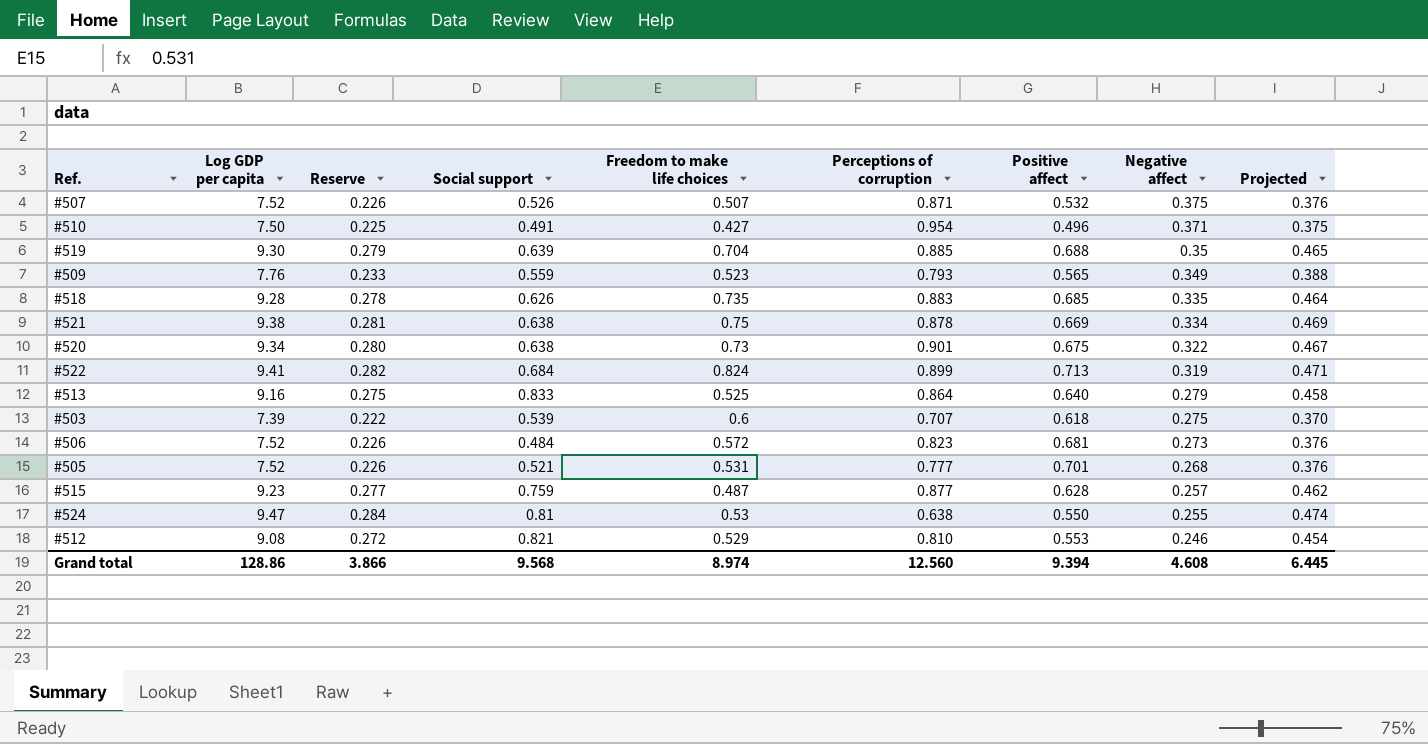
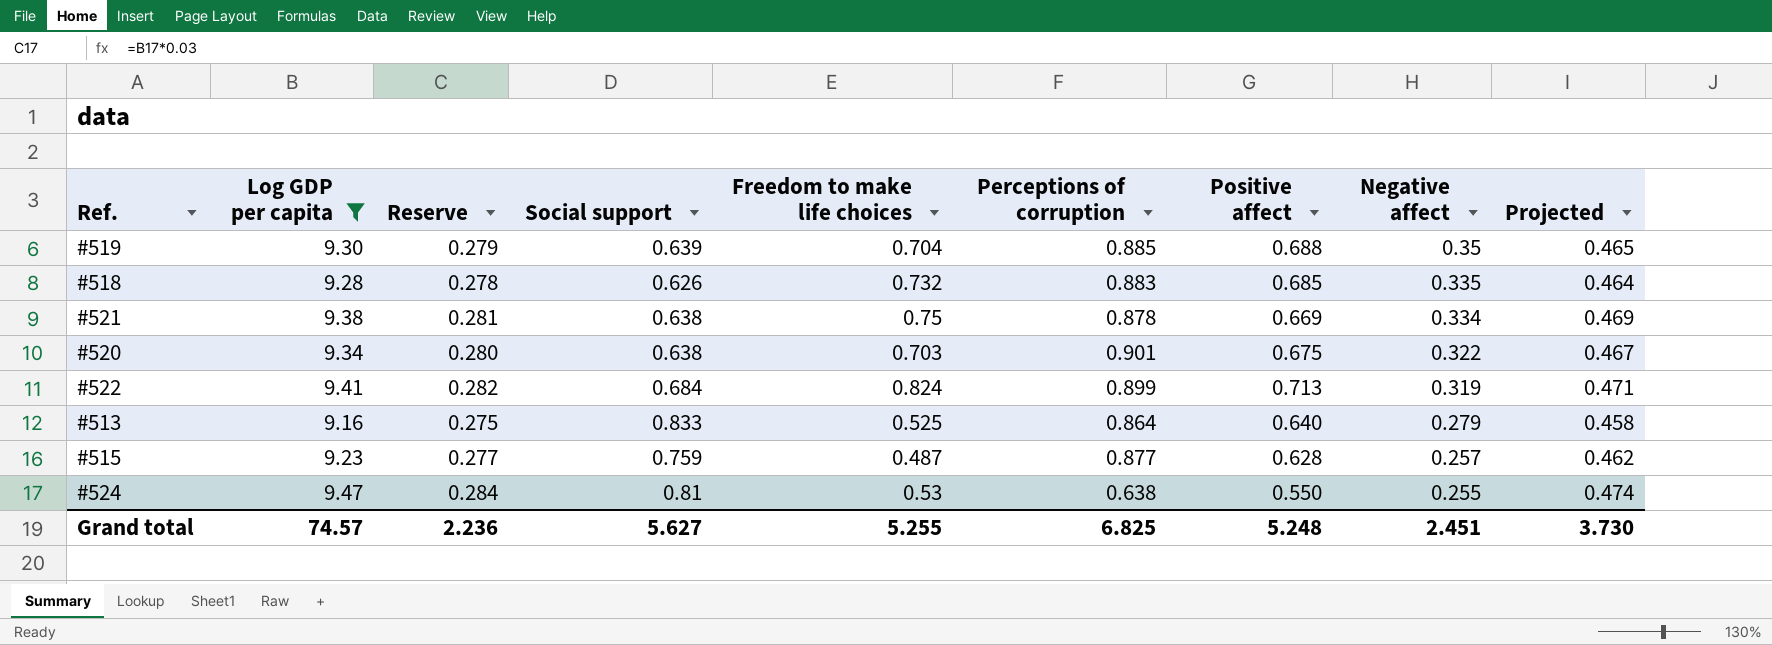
filter: none -> Log GDP per capita >= 9.16
#518 | Freedom to make life choices: 0.735 -> 0.732
#520 | Freedom to make life choices: 0.73 -> 0.703
Grand total | Log GDP per capita: 128.86 -> 74.57
Grand total | Reserve: 3.866 -> 2.236
Grand total | Social support: 9.568 -> 5.627
Grand total | Freedom to make life choices: 8.974 -> 5.255
Grand total | Perceptions of corruption: 12.560 -> 6.825
Grand total | Positive affect: 9.394 -> 5.248
Grand total | Negative affect: 4.608 -> 2.451
Grand total | Projected: 6.445 -> 3.730

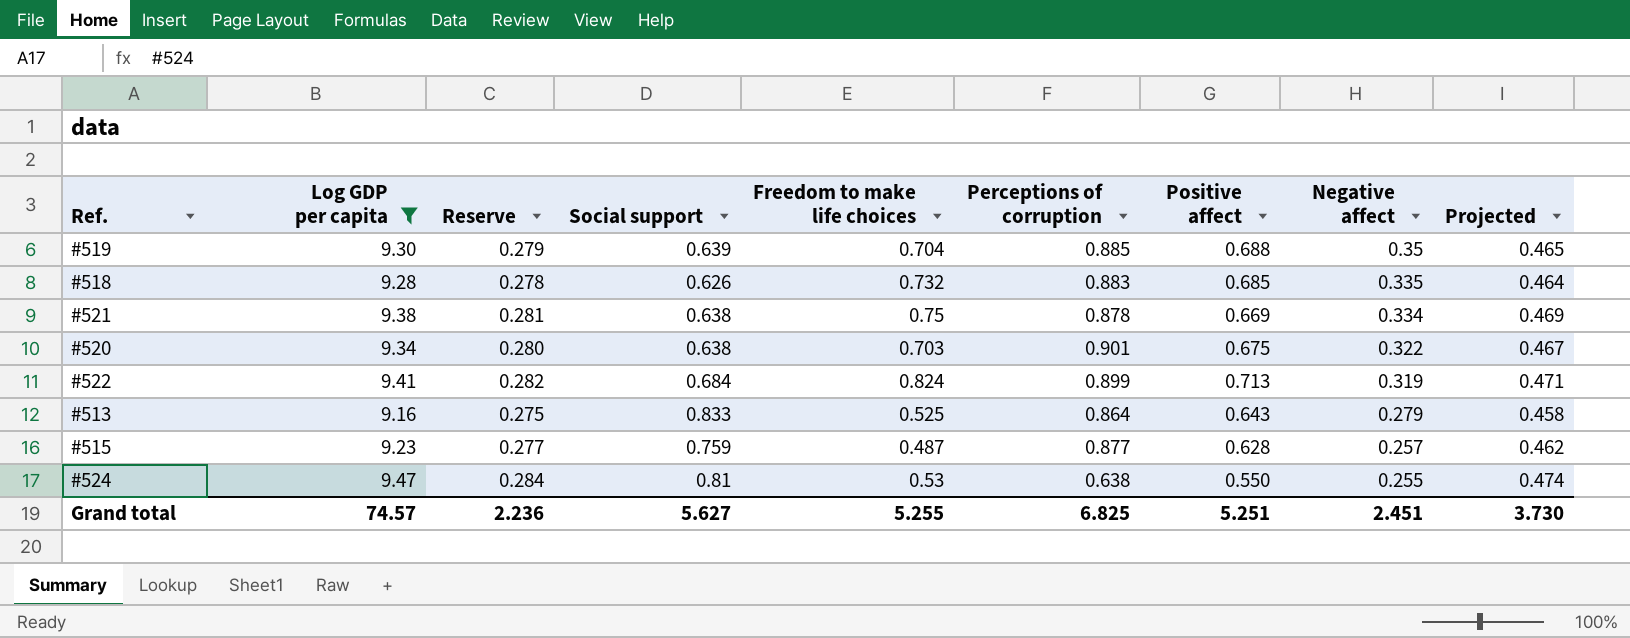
#513 | Positive affect: 0.640 -> 0.643
Grand total | Positive affect: 5.248 -> 5.251

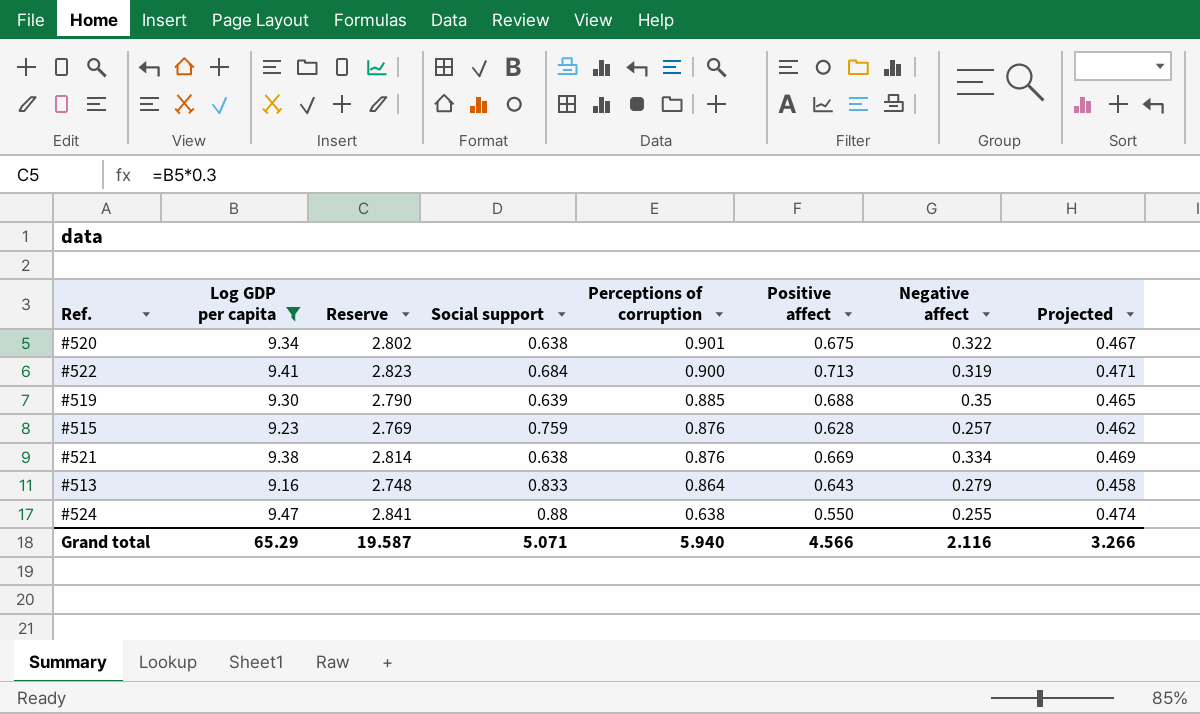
row order: Negative affect descending -> Perceptions of corruption descending
column Freedom to make life choices | position: 5 -> none
column Reserve | formula: [Log GDP per capita] * 0.03 -> [Log GDP per capita] * 0.3
row #518: 9.28 | 0.278 | 0.626 | 0.732 | 0.883 | 0.685 | 0.335 | 0.464 -> none
#522 | Perceptions of corruption: 0.899 -> 0.900
#515 | Perceptions of corruption: 0.877 -> 0.876
#521 | Perceptions of corruption: 0.878 -> 0.876
#524 | Social support: 0.81 -> 0.88
Grand total | Log GDP per capita: 74.57 -> 65.29
Grand total | Reserve: 2.236 -> 19.587
Grand total | Social support: 5.627 -> 5.071
Grand total | Perceptions of corruption: 6.825 -> 5.940
Grand total | Positive affect: 5.251 -> 4.566
Grand total | Negative affect: 2.451 -> 2.116
Grand total | Projected: 3.730 -> 3.266

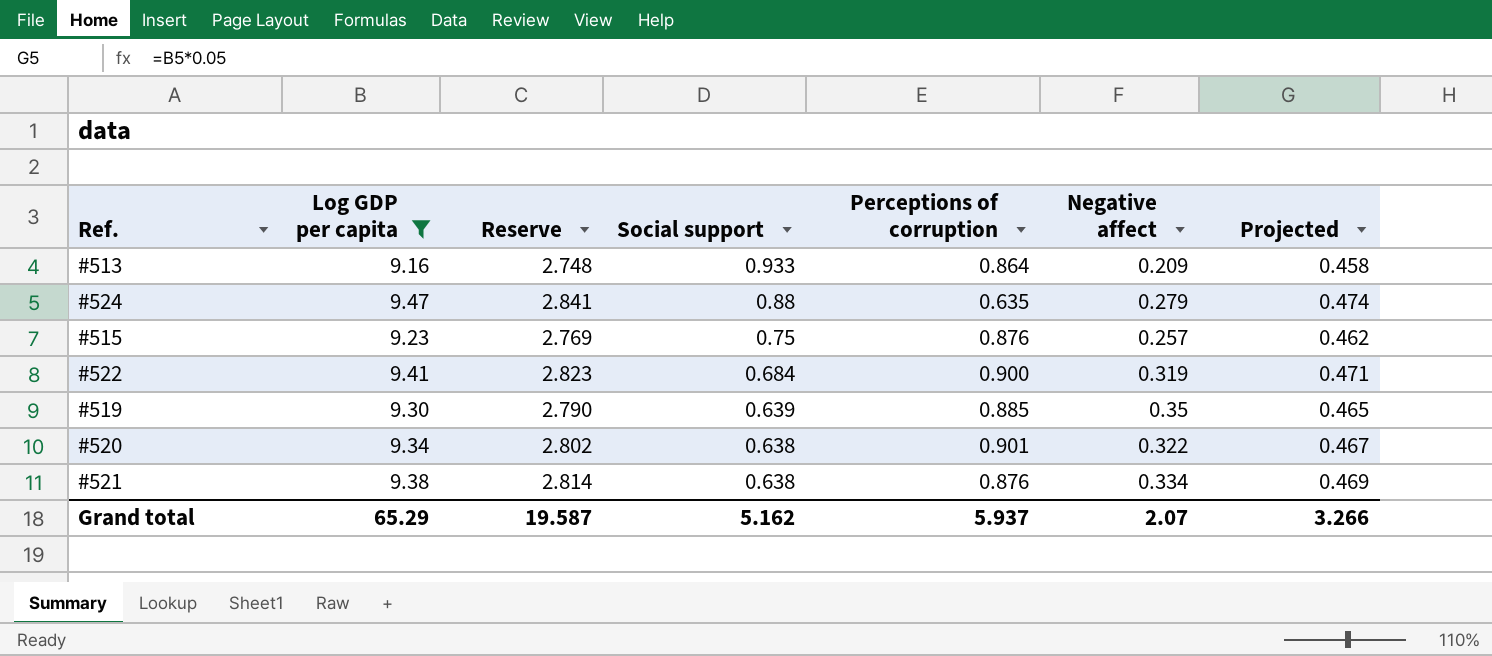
row order: Perceptions of corruption descending -> Social support descending
column Positive affect | position: 6 -> none
#513 | Social support: 0.833 -> 0.933
#513 | Negative affect: 0.279 -> 0.209
#524 | Perceptions of corruption: 0.638 -> 0.635
#524 | Negative affect: 0.255 -> 0.279
#515 | Social support: 0.759 -> 0.75
Grand total | Social support: 5.071 -> 5.162
Grand total | Perceptions of corruption: 5.940 -> 5.937
Grand total | Negative affect: 2.116 -> 2.07

